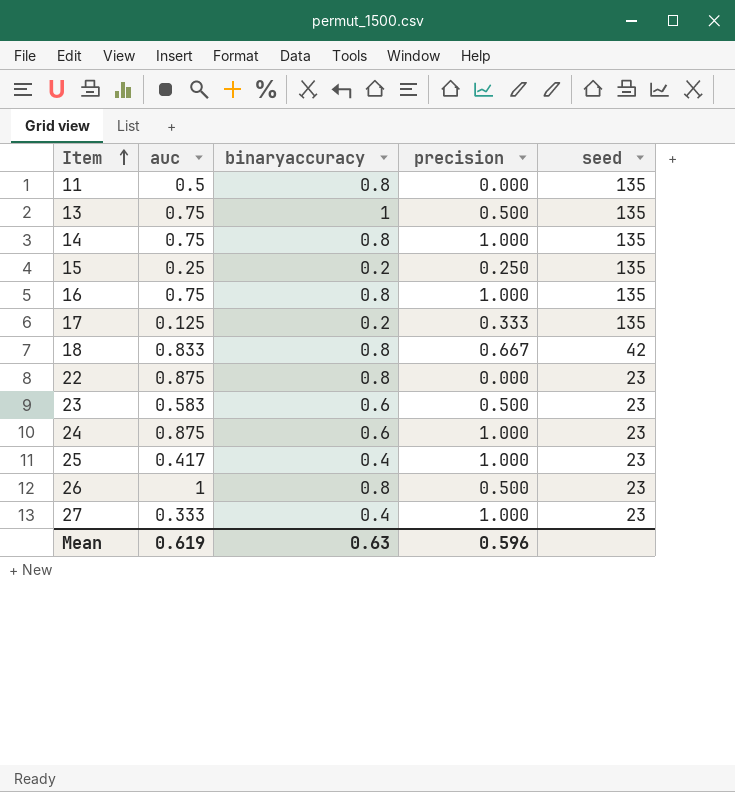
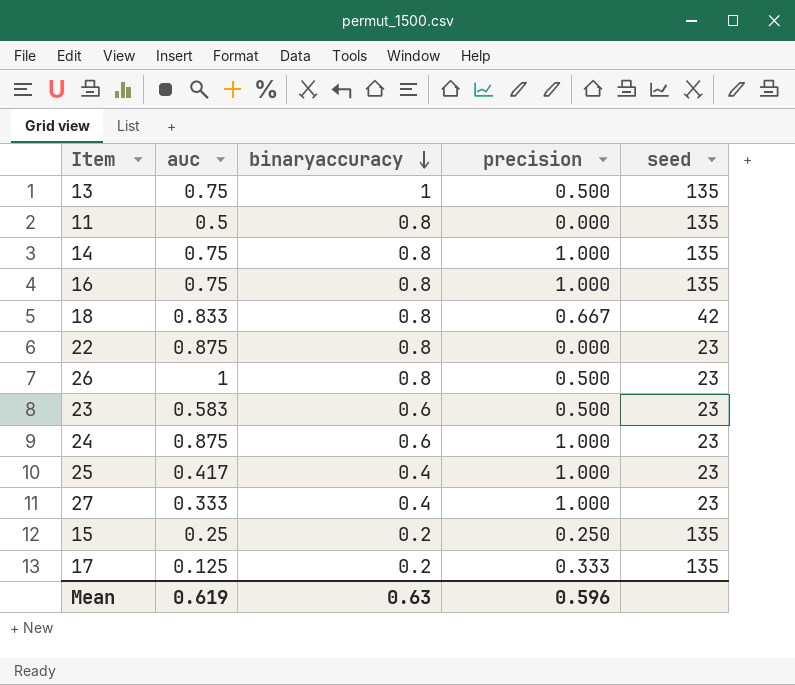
row order: Item ascending -> binaryaccuracy descending

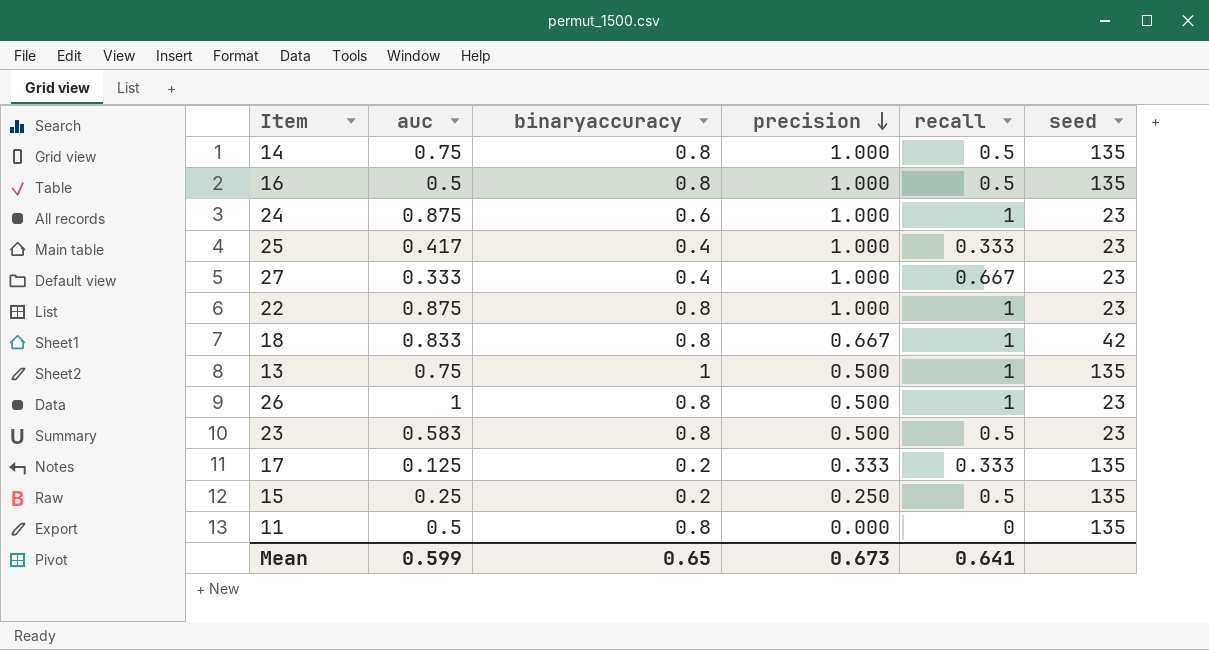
row order: binaryaccuracy descending -> precision descending
column recall | position: none -> 5
16 | auc: 0.75 -> 0.5
22 | precision: 0.000 -> 1.000
23 | binaryaccuracy: 0.6 -> 0.8
Mean | auc: 0.619 -> 0.599
Mean | binaryaccuracy: 0.63 -> 0.65
Mean | precision: 0.596 -> 0.673

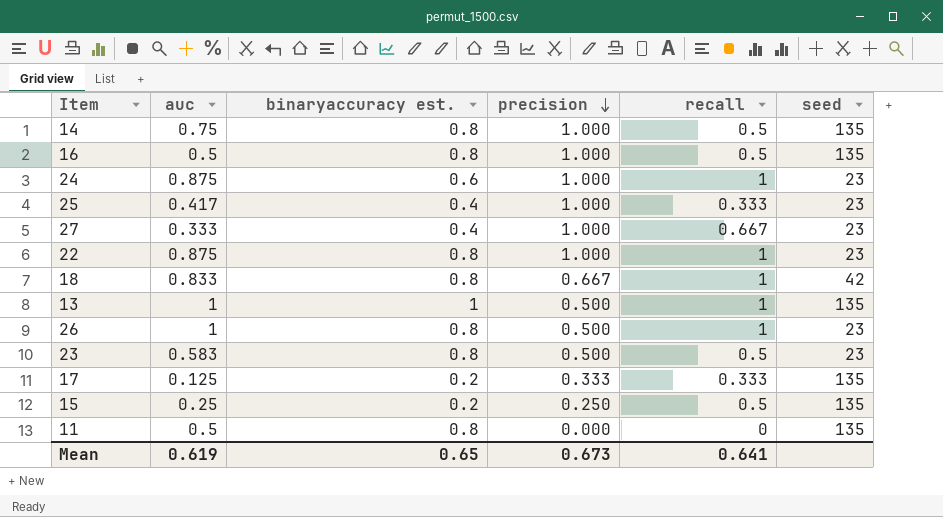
column name: binaryaccuracy -> binaryaccuracy est.
13 | auc: 0.75 -> 1
Mean | auc: 0.599 -> 0.619

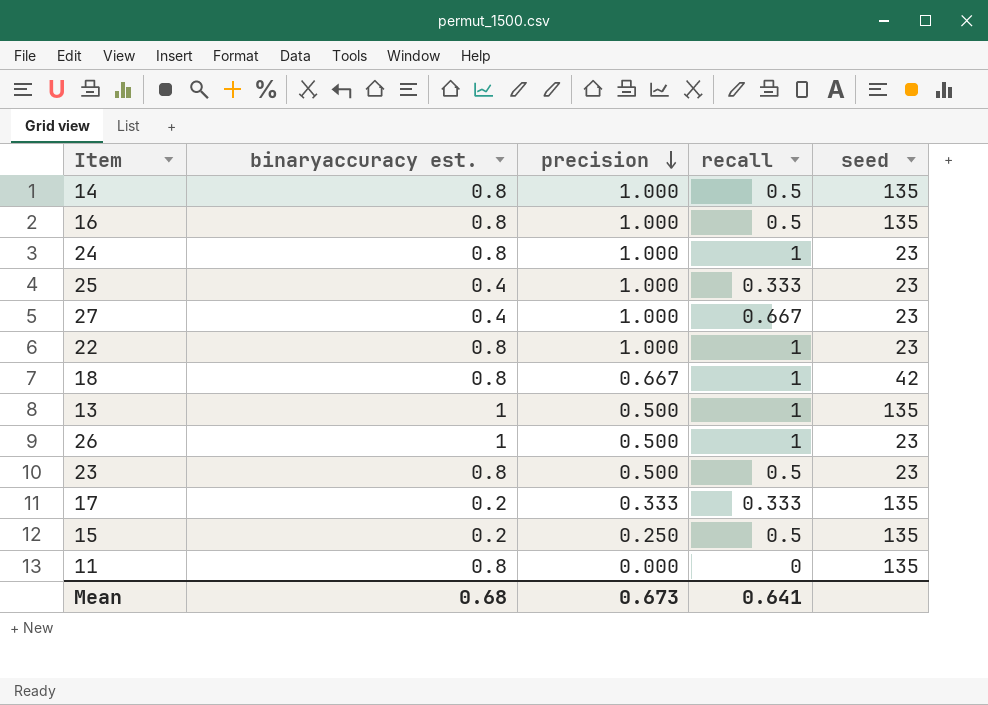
column auc | position: 2 -> none
24 | binaryaccuracy est.: 0.6 -> 0.8
26 | binaryaccuracy est.: 0.8 -> 1
Mean | binaryaccuracy est.: 0.65 -> 0.68

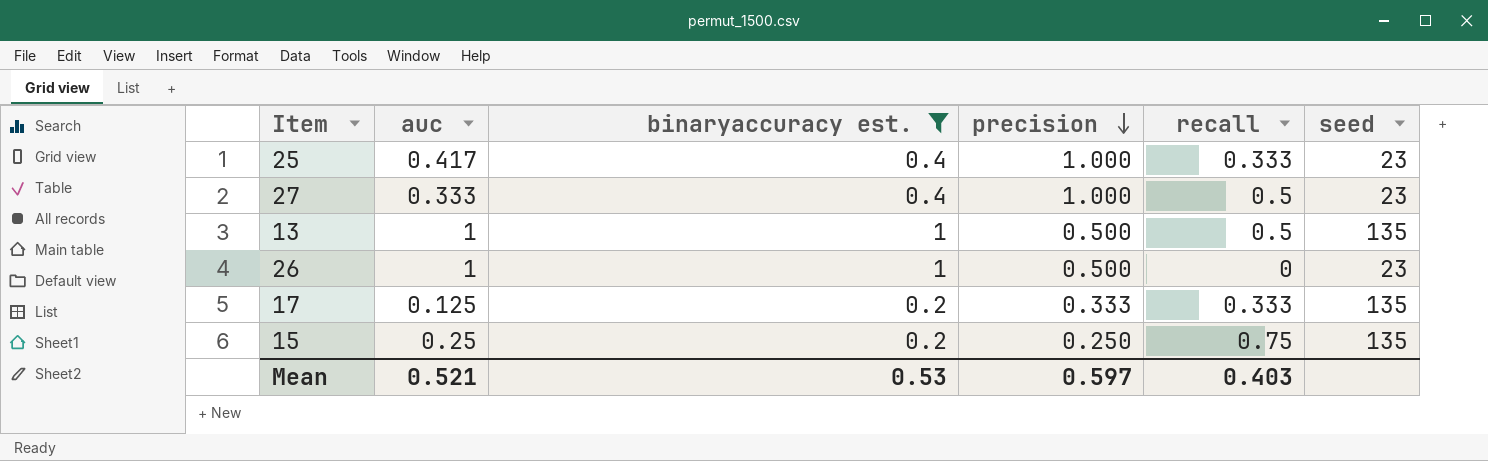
filter: none -> binaryaccuracy est. != 0.8
column auc | position: none -> 2
27 | recall: 0.667 -> 0.5
13 | recall: 1 -> 0.5
26 | recall: 1 -> 0
15 | recall: 0.5 -> 0.75
Mean | binaryaccuracy est.: 0.68 -> 0.53
Mean | precision: 0.673 -> 0.597
Mean | recall: 0.641 -> 0.403

